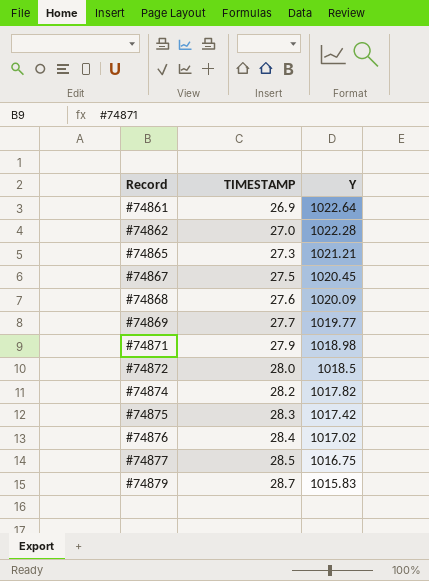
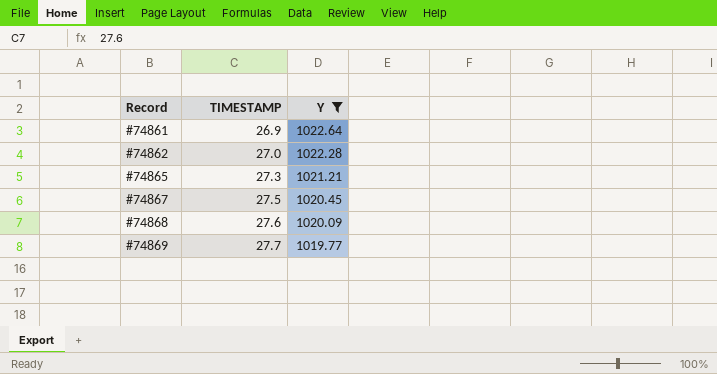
filter: none -> Y >= 1019.77

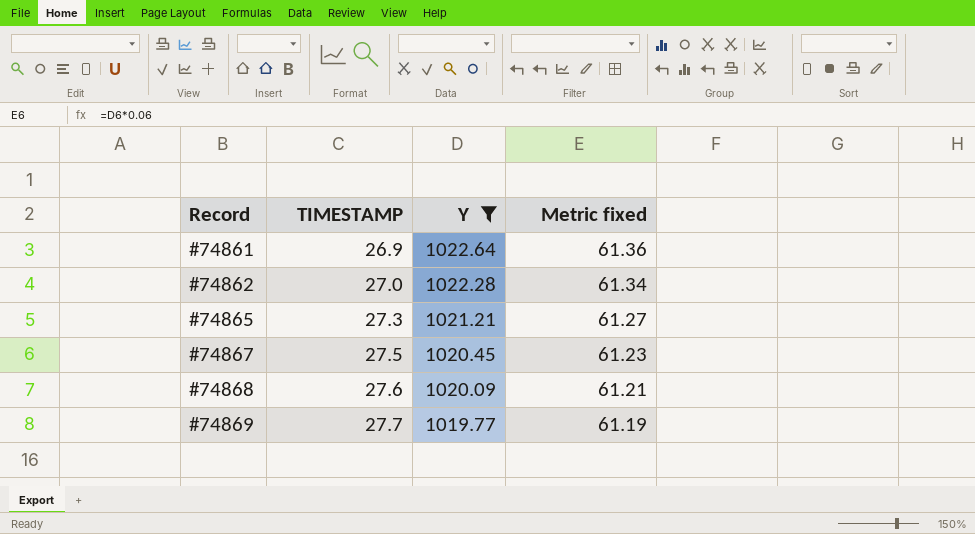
column Metric fixed | formula: none -> [Y] * 0.06

